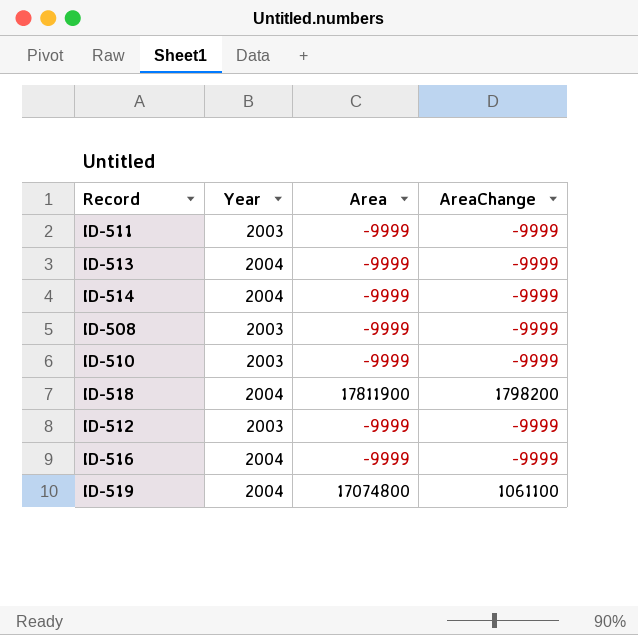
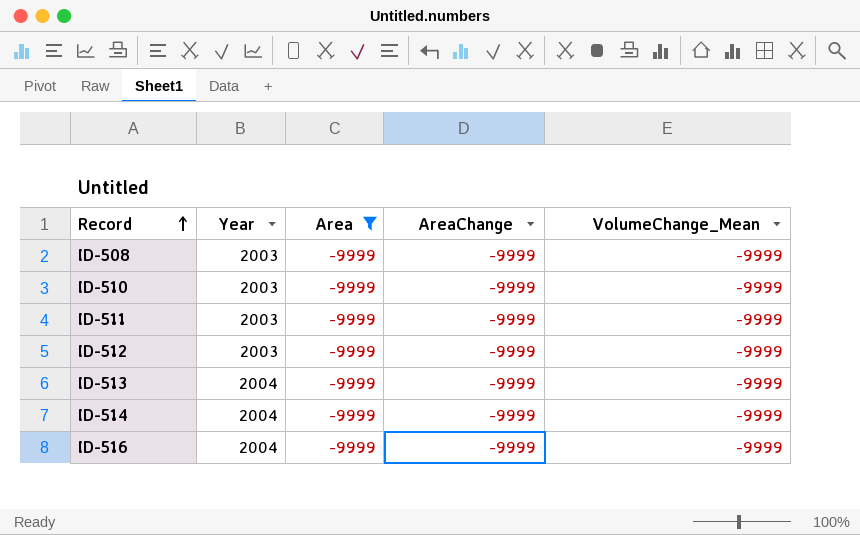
filter: none -> Area = -9999
row order: none -> Record ascending
column VolumeChange_Mean | position: none -> 5

